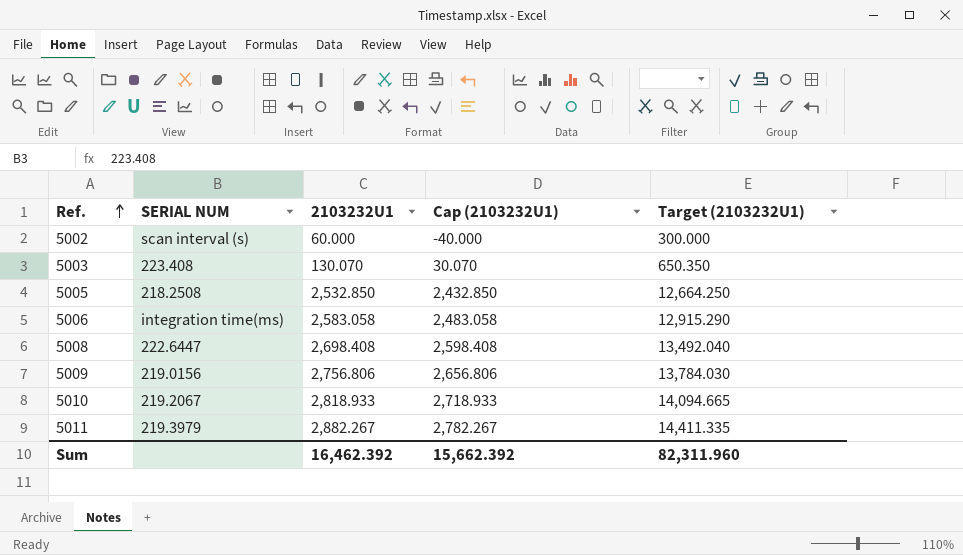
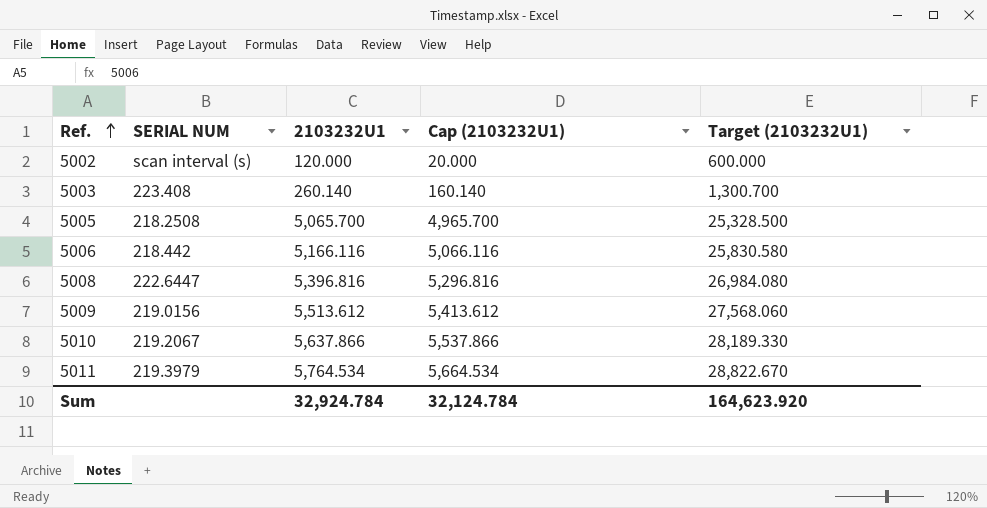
5002 | 2103232U1: 60.000 -> 120.000
5002 | Cap (2103232U1): -40.000 -> 20.000
5002 | Target (2103232U1): 300.000 -> 600.000
5003 | 2103232U1: 130.070 -> 260.140
5003 | Cap (2103232U1): 30.070 -> 160.140
5003 | Target (2103232U1): 650.350 -> 1,300.700
5005 | 2103232U1: 2,532.850 -> 5,065.700
5005 | Cap (2103232U1): 2,432.850 -> 4,965.700
5005 | Target (2103232U1): 12,664.250 -> 25,328.500
5006 | SERIAL NUM: integration time(ms) -> 218.442
5006 | 2103232U1: 2,583.058 -> 5,166.116
5006 | Cap (2103232U1): 2,483.058 -> 5,066.116
5006 | Target (2103232U1): 12,915.290 -> 25,830.580
5008 | 2103232U1: 2,698.408 -> 5,396.816
5008 | Cap (2103232U1): 2,598.408 -> 5,296.816
5008 | Target (2103232U1): 13,492.040 -> 26,984.080
5009 | 2103232U1: 2,756.806 -> 5,513.612
5009 | Cap (2103232U1): 2,656.806 -> 5,413.612
5009 | Target (2103232U1): 13,784.030 -> 27,568.060
5010 | 2103232U1: 2,818.933 -> 5,637.866
5010 | Cap (2103232U1): 2,718.933 -> 5,537.866
5010 | Target (2103232U1): 14,094.665 -> 28,189.330
5011 | 2103232U1: 2,882.267 -> 5,764.534
5011 | Cap (2103232U1): 2,782.267 -> 5,664.534
5011 | Target (2103232U1): 14,411.335 -> 28,822.670
Sum | 2103232U1: 16,462.392 -> 32,924.784
Sum | Cap (2103232U1): 15,662.392 -> 32,124.784
Sum | Target (2103232U1): 82,311.960 -> 164,623.920

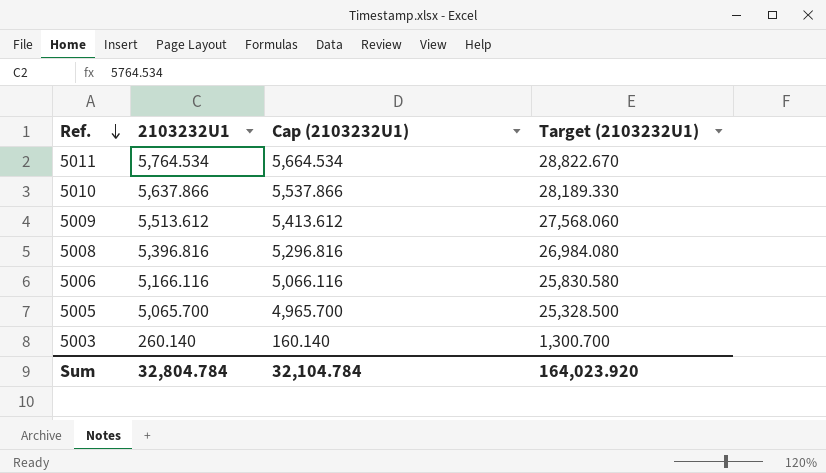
row order: Ref. ascending -> Ref. descending
column SERIAL NUM | position: 2 -> none
row 5002: scan interval (s) | 120.000 | 20.000 | 600.000 -> none
Sum | 2103232U1: 32,924.784 -> 32,804.784
Sum | Cap (2103232U1): 32,124.784 -> 32,104.784
Sum | Target (2103232U1): 164,623.920 -> 164,023.920

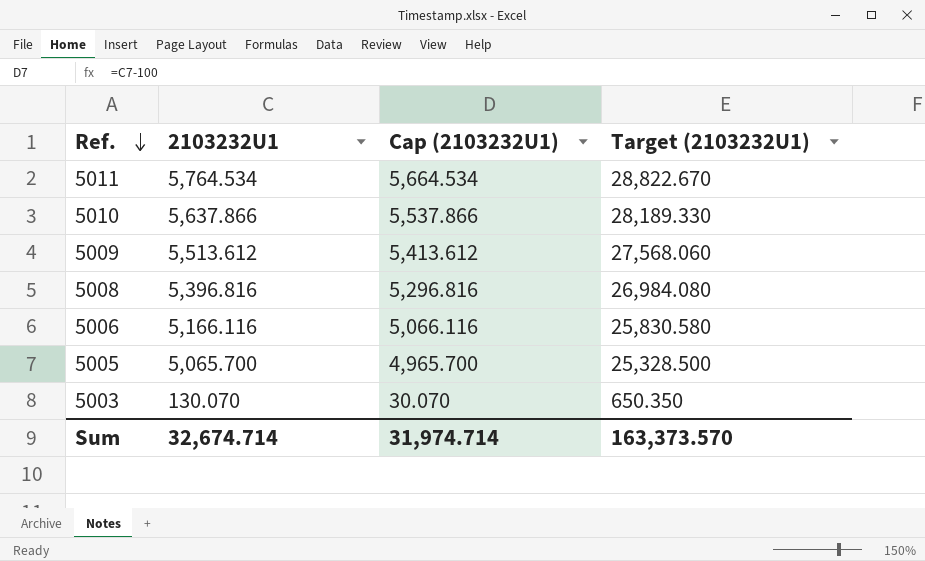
5003 | 2103232U1: 260.140 -> 130.070
5003 | Cap (2103232U1): 160.140 -> 30.070
5003 | Target (2103232U1): 1,300.700 -> 650.350
Sum | 2103232U1: 32,804.784 -> 32,674.714
Sum | Cap (2103232U1): 32,104.784 -> 31,974.714
Sum | Target (2103232U1): 164,023.920 -> 163,373.570

